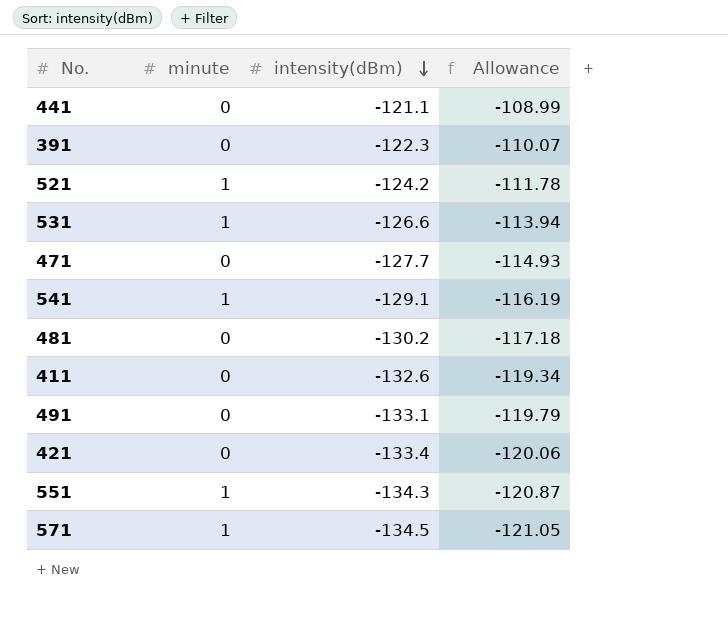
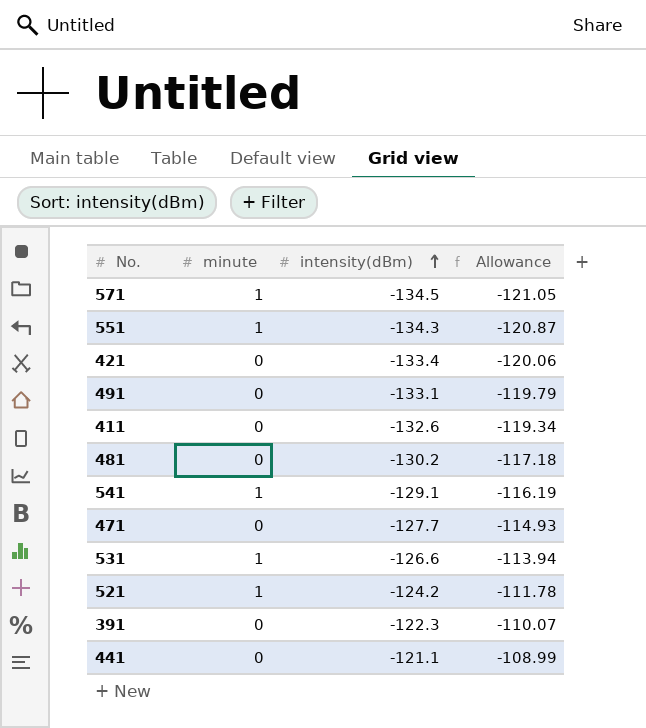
row order: intensity(dBm) descending -> intensity(dBm) ascending

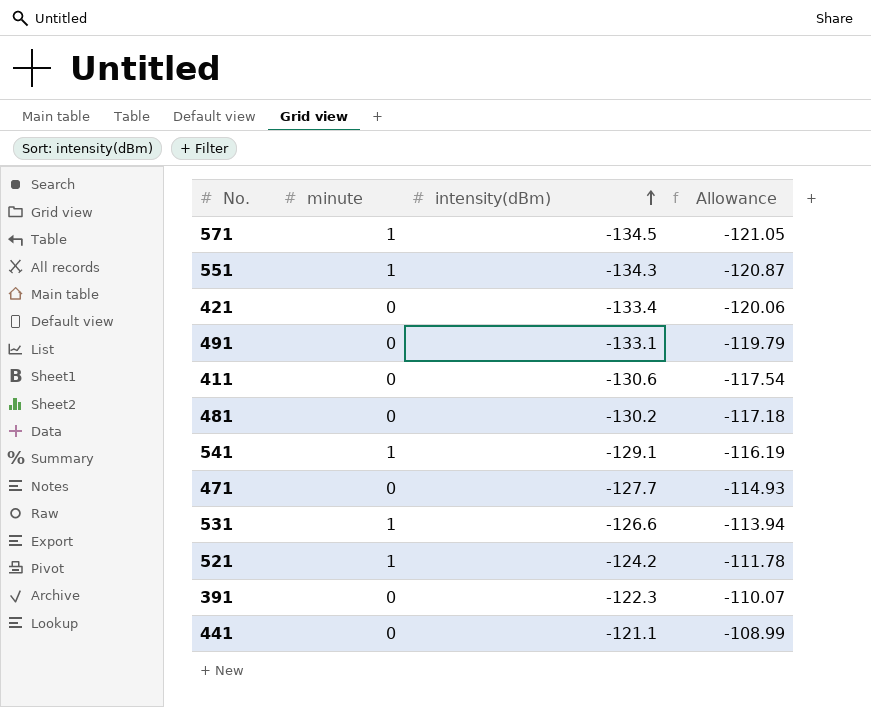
411 | intensity(dBm): -132.6 -> -130.6
411 | Allowance: -119.34 -> -117.54

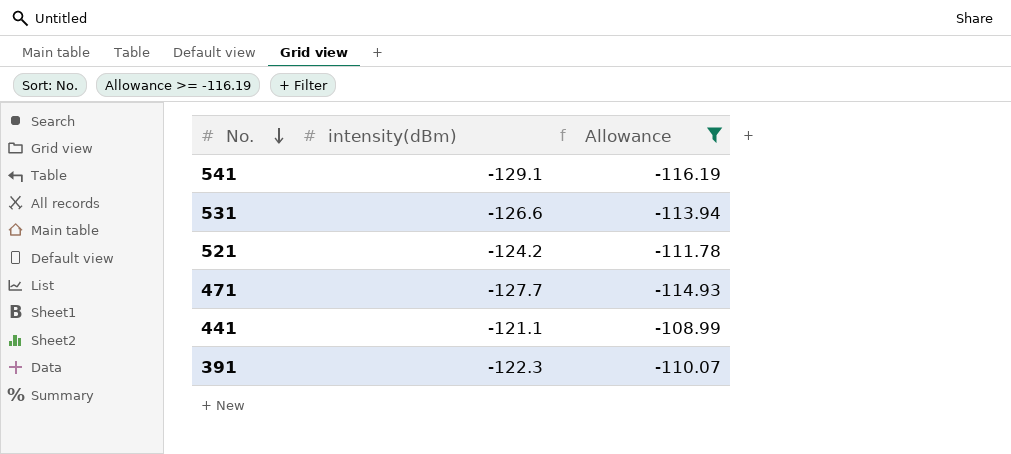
filter: none -> Allowance >= -116.19
row order: intensity(dBm) ascending -> No. descending
column minute | position: 2 -> none

